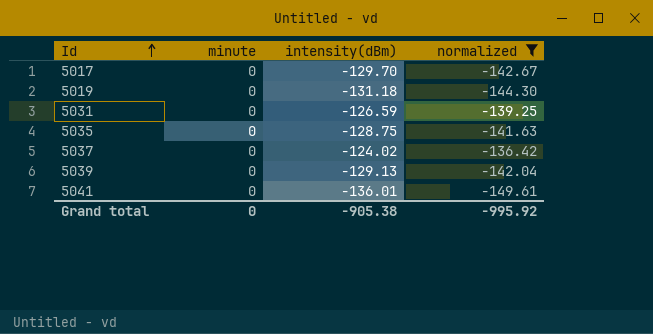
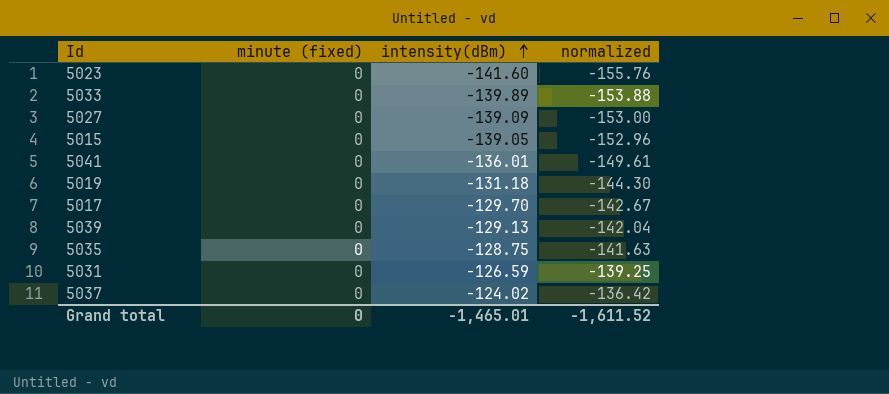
filter: normalized >= -149.61 -> none
row order: Id ascending -> intensity(dBm) ascending
column name: minute -> minute (fixed)
Grand total | intensity(dBm): -905.38 -> -1,465.01
Grand total | normalized: -995.92 -> -1,611.52

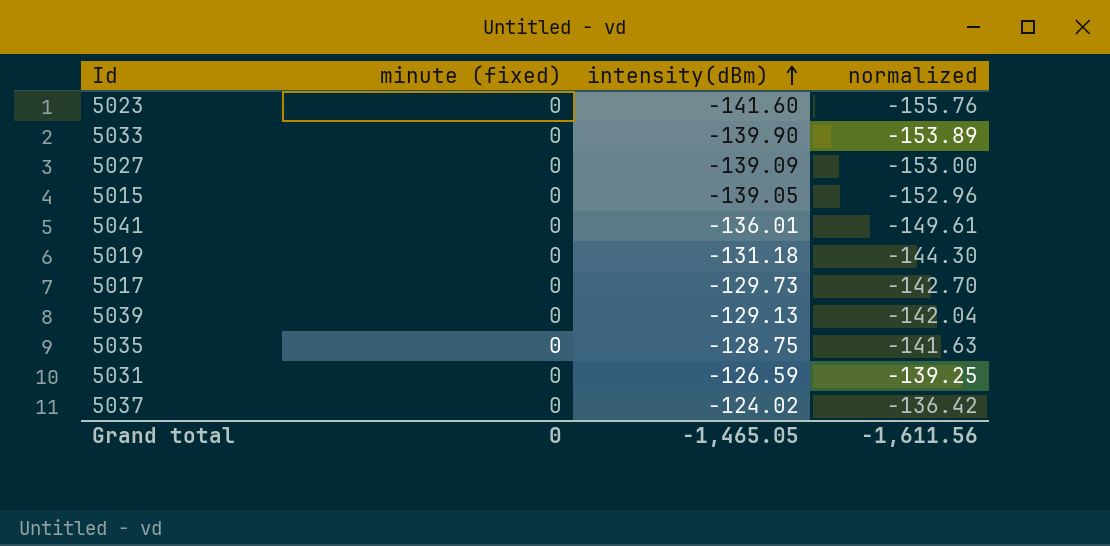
5033 | intensity(dBm): -139.89 -> -139.90
5033 | normalized: -153.88 -> -153.89
5017 | intensity(dBm): -129.70 -> -129.73
5017 | normalized: -142.67 -> -142.70
Grand total | intensity(dBm): -1,465.01 -> -1,465.05
Grand total | normalized: -1,611.52 -> -1,611.56

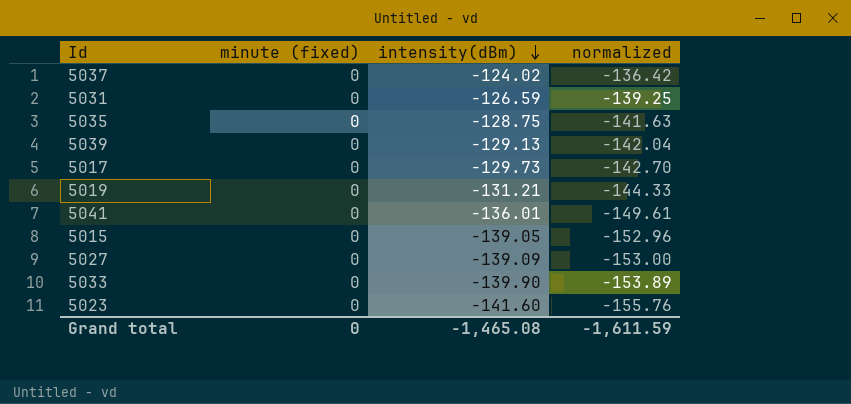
row order: intensity(dBm) ascending -> intensity(dBm) descending
5019 | intensity(dBm): -131.18 -> -131.21
5019 | normalized: -144.30 -> -144.33
Grand total | intensity(dBm): -1,465.05 -> -1,465.08
Grand total | normalized: -1,611.56 -> -1,611.59

